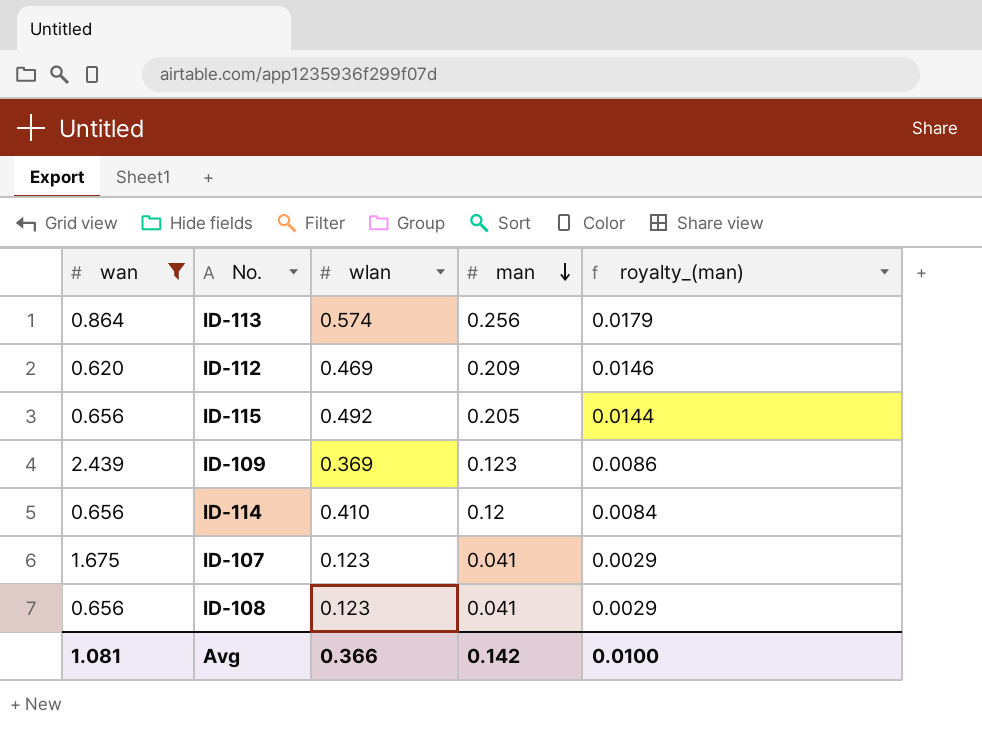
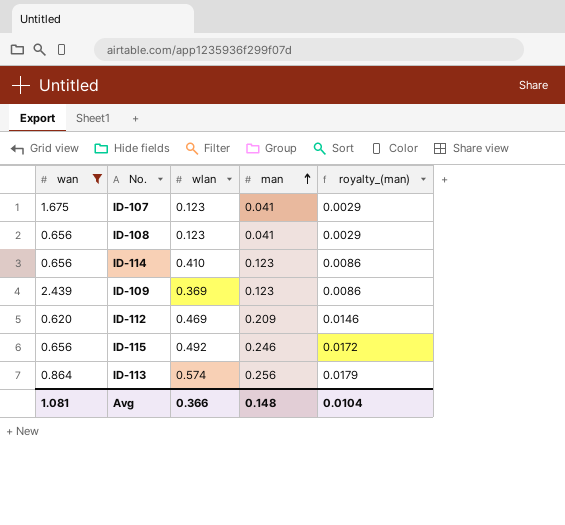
row order: man descending -> man ascending
ID-114 | man: 0.12 -> 0.123
ID-114 | royalty_(man): 0.0084 -> 0.0086
ID-115 | man: 0.205 -> 0.246
ID-115 | royalty_(man): 0.0144 -> 0.0172
Avg | man: 0.142 -> 0.148
Avg | royalty_(man): 0.0100 -> 0.0104

